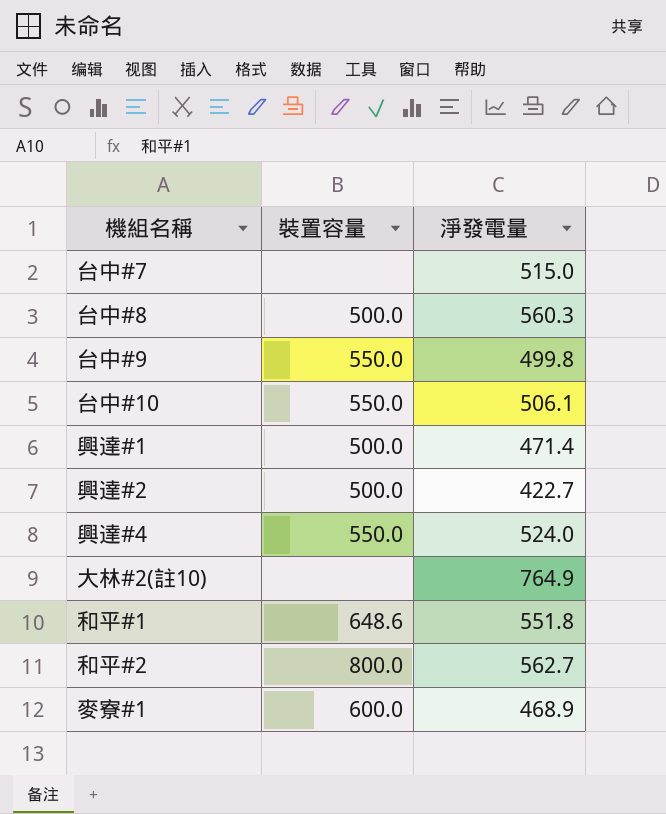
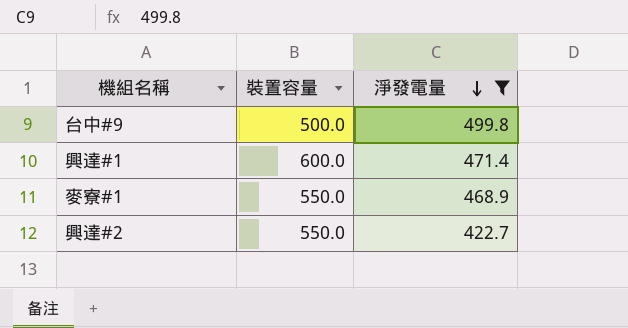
filter: none -> 淨發電量 <= 499.8
row order: none -> 淨發電量 descending
台中#9 | 裝置容量: 550.0 -> 500.0
興達#1 | 裝置容量: 500.0 -> 600.0
麥寮#1 | 裝置容量: 600.0 -> 550.0
興達#2 | 裝置容量: 500.0 -> 550.0

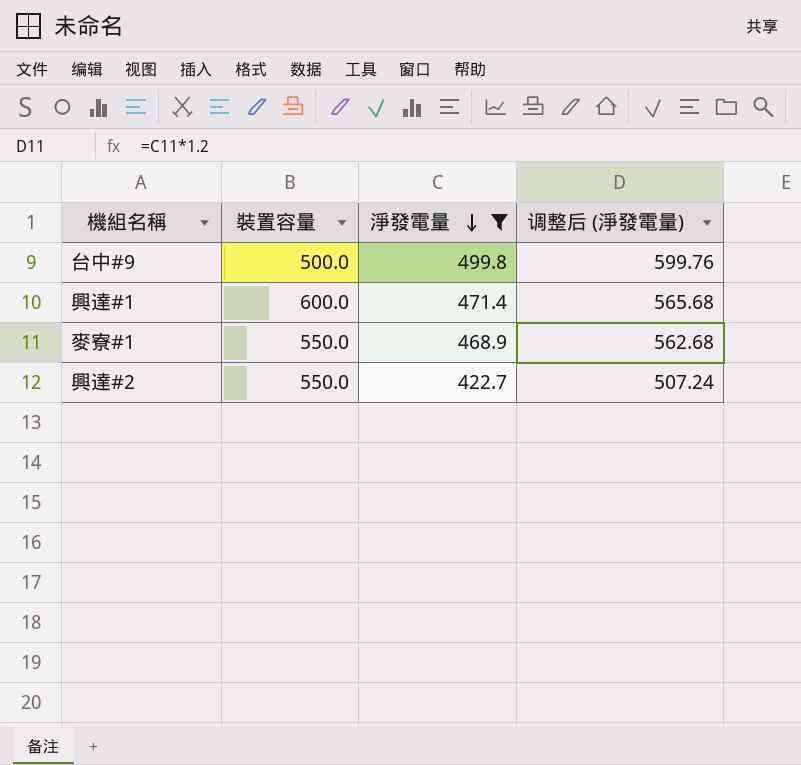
column 调整后 (淨發電量) | formula: none -> [淨發電量] * 1.2

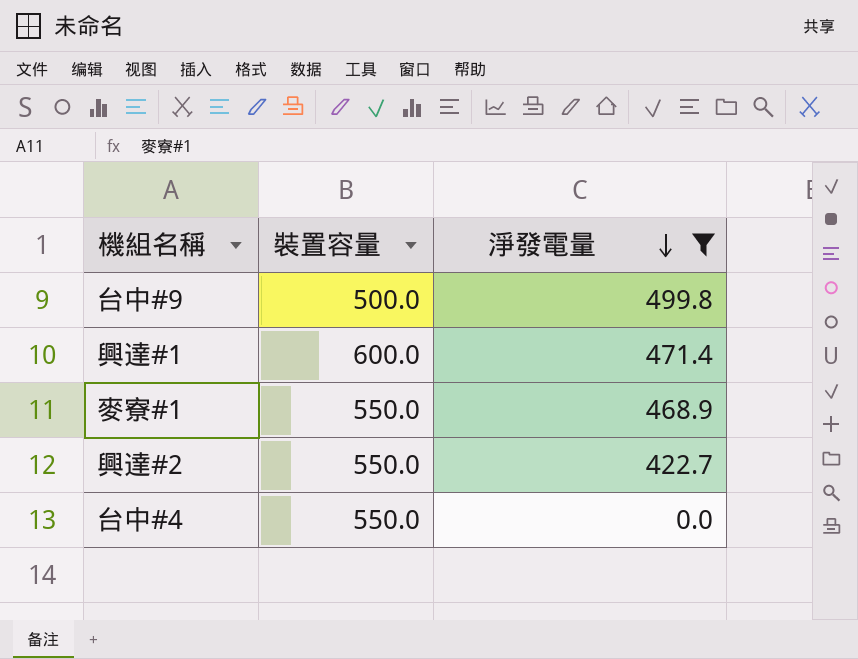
column 调整后 (淨發電量) | formula: [淨發電量] * 1.2 -> none
row 台中#4: none -> 550.0 | 0.0

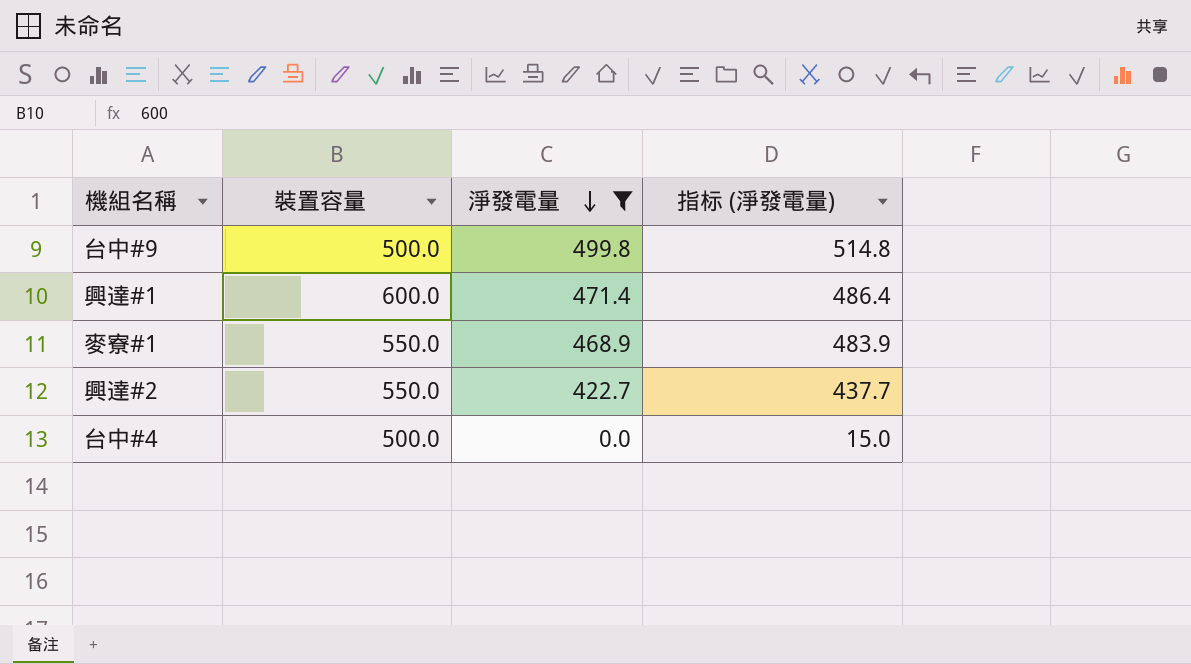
column 指标 (淨發電量) | formula: none -> [淨發電量] + 15
台中#4 | 裝置容量: 550.0 -> 500.0

